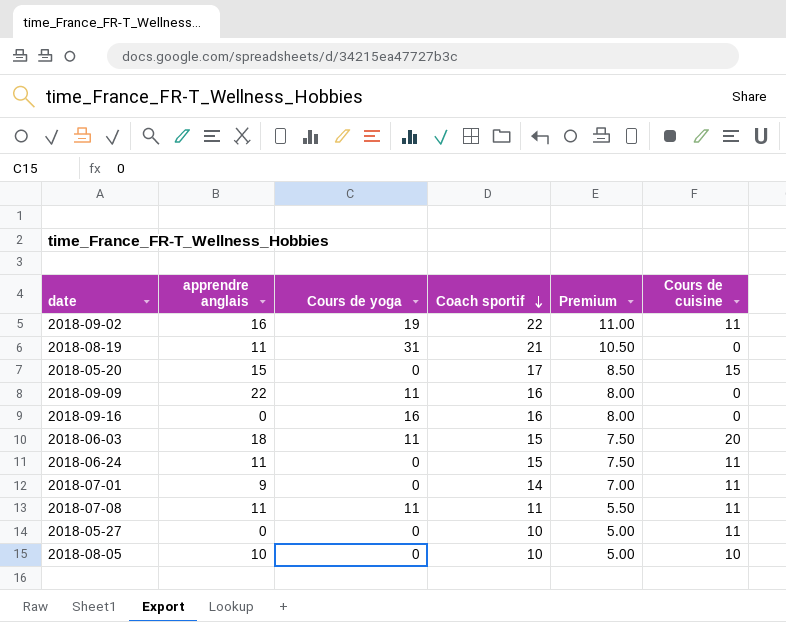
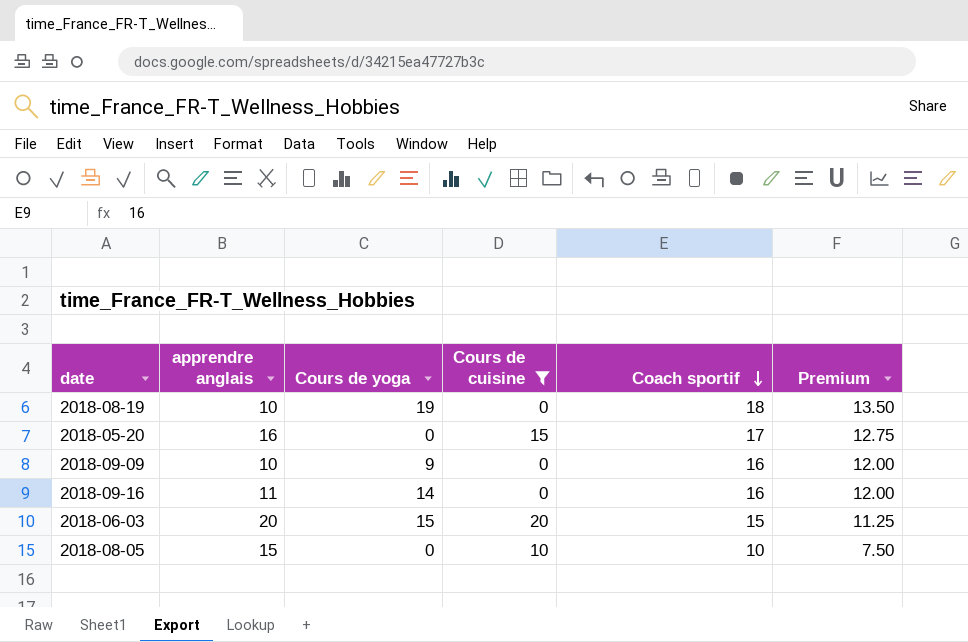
filter: none -> Cours de cuisine != 11
column Cours de cuisine | position: 6 -> 4
column Premium | formula: [Coach sportif] * 0.5 -> [Coach sportif] * 0.75
2018-08-19 | apprendre anglais: 11 -> 10
2018-08-19 | Cours de yoga: 31 -> 19
2018-08-19 | Coach sportif: 21 -> 18
2018-05-20 | apprendre anglais: 15 -> 16
2018-09-09 | apprendre anglais: 22 -> 10
2018-09-09 | Cours de yoga: 11 -> 9
2018-09-16 | apprendre anglais: 0 -> 11
2018-09-16 | Cours de yoga: 16 -> 14
2018-06-03 | apprendre anglais: 18 -> 20
2018-06-03 | Cours de yoga: 11 -> 15
2018-08-05 | apprendre anglais: 10 -> 15

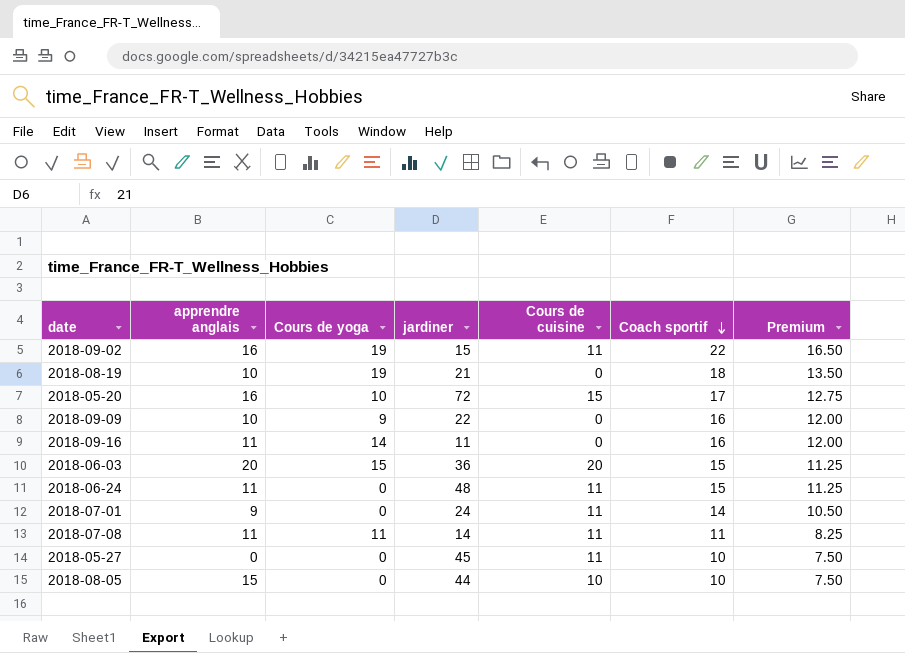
filter: Cours de cuisine != 11 -> none
column jardiner | position: none -> 4
2018-05-20 | Cours de yoga: 0 -> 10

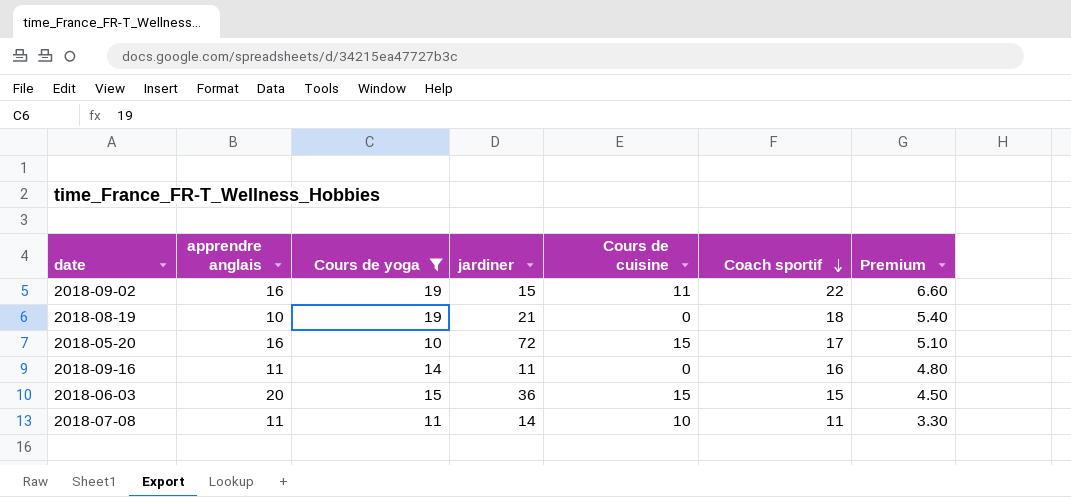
filter: none -> Cours de yoga >= 10
column Premium | formula: [Coach sportif] * 0.75 -> [Coach sportif] * 0.3
2018-06-03 | Cours de cuisine: 20 -> 15
2018-07-08 | Cours de cuisine: 11 -> 10

